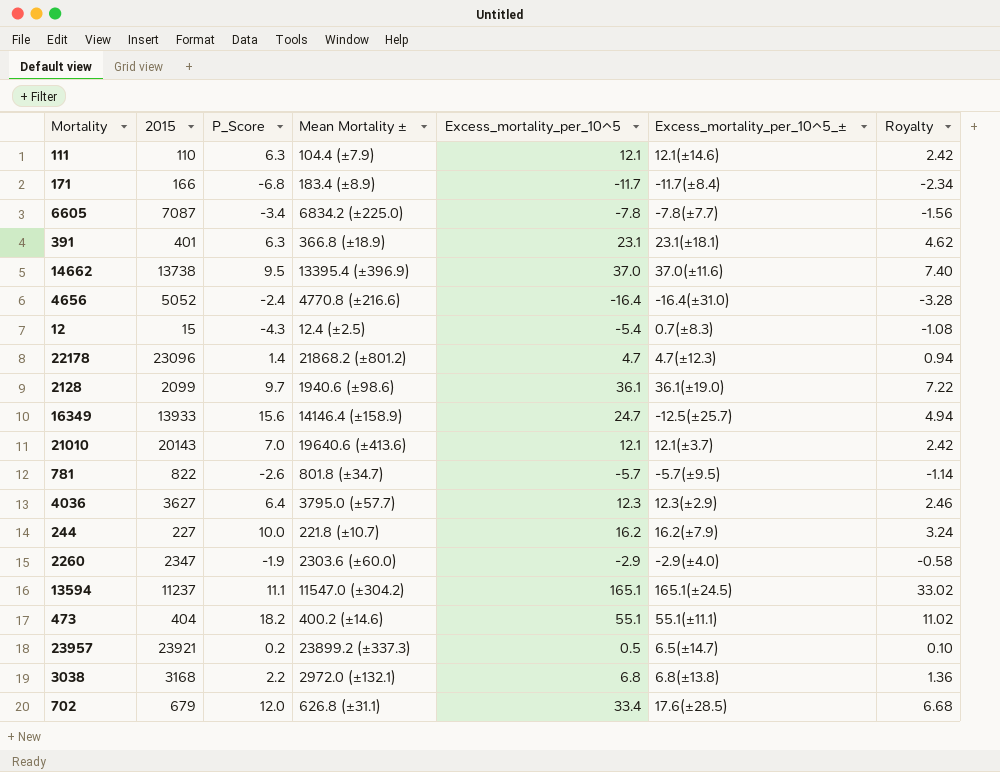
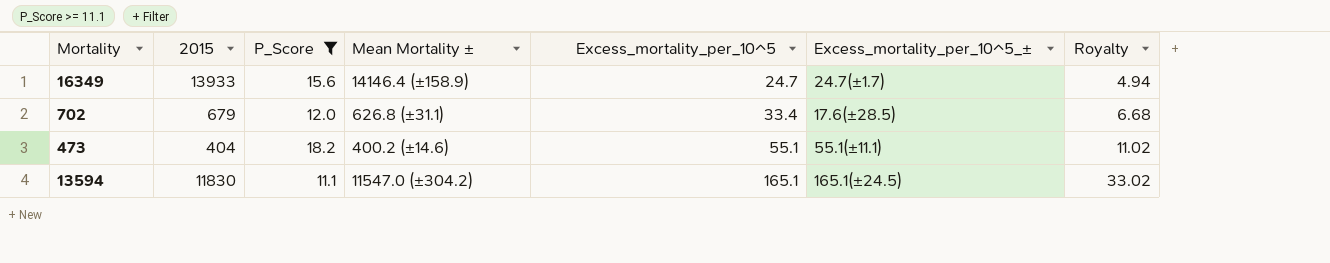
filter: none -> P_Score >= 11.1
row order: none -> Excess_mortality_per_10^5 ascending
16349 | Excess_mortality_per_10^5_±: -12.5(±25.7) -> 24.7(±1.7)
13594 | 2015: 11237 -> 11830

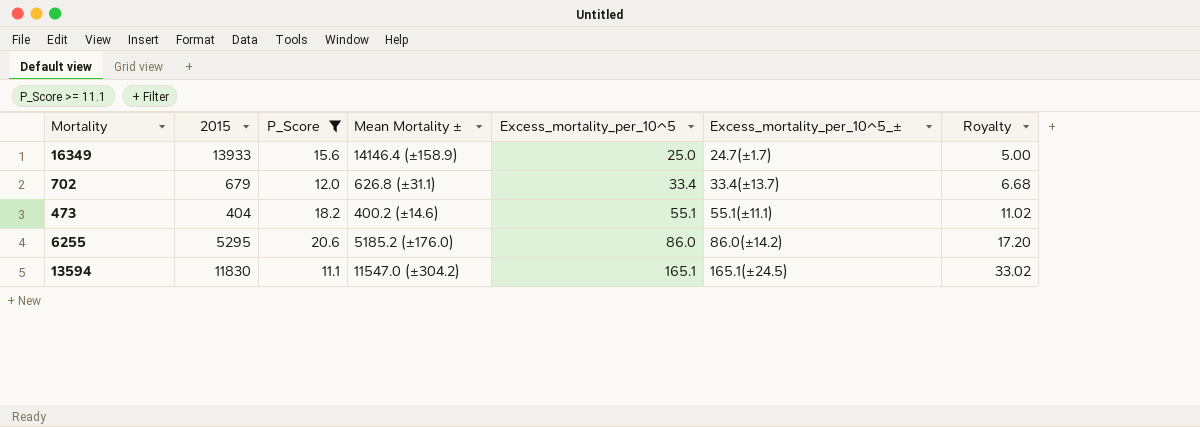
16349 | Excess_mortality_per_10^5: 24.7 -> 25.0
16349 | Royalty: 4.94 -> 5.00
702 | Excess_mortality_per_10^5_±: 17.6(±28.5) -> 33.4(±13.7)
row 6255: none -> 5295 | 20.6 | 5185.2 (±176.0) | 86.0 | 86.0(±14.2) | 17.20

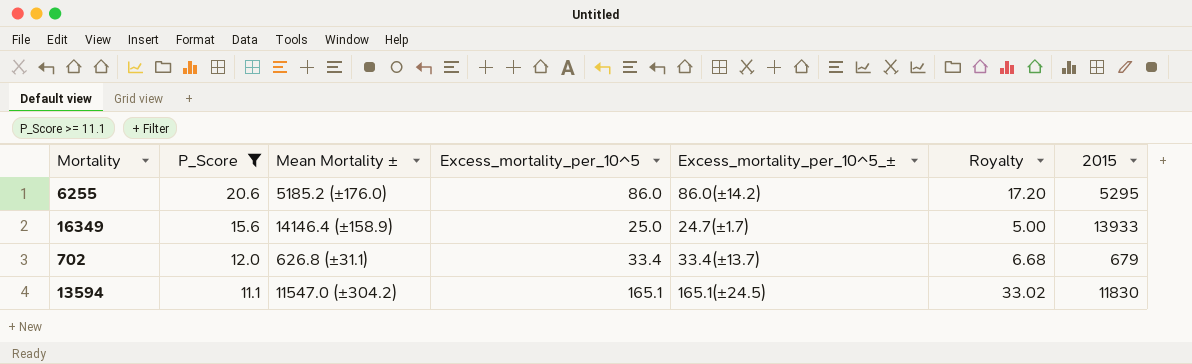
row order: Excess_mortality_per_10^5 ascending -> P_Score descending
column 2015 | position: 2 -> 7
row 473: 404 | 18.2 | 400.2 (±14.6) | 55.1 | 55.1(±11.1) | 11.02 -> none

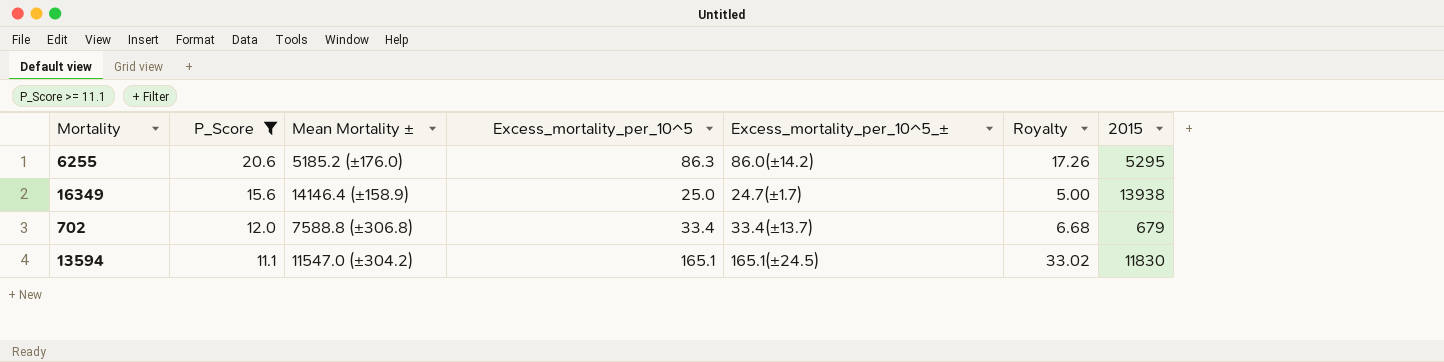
6255 | Excess_mortality_per_10^5: 86.0 -> 86.3
6255 | Royalty: 17.20 -> 17.26
16349 | 2015: 13933 -> 13938
702 | Mean Mortality ±: 626.8 (±31.1) -> 7588.8 (±306.8)

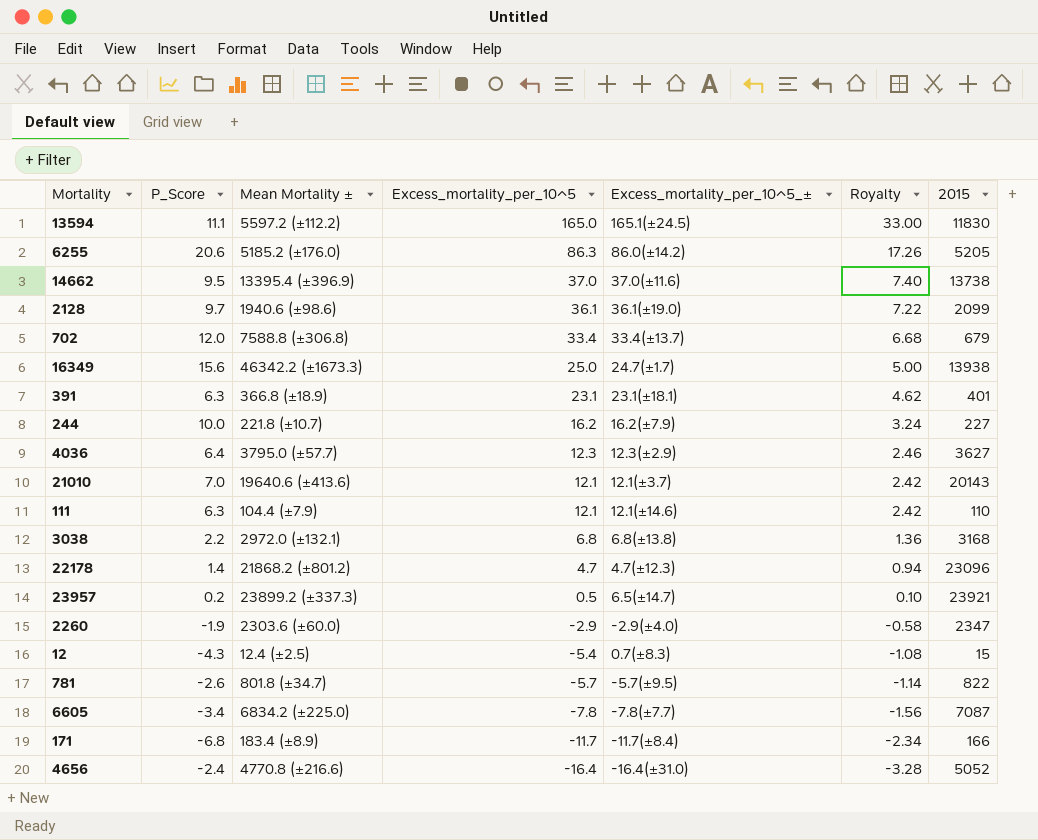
filter: P_Score >= 11.1 -> none
row order: P_Score descending -> Excess_mortality_per_10^5 descending
13594 | Mean Mortality ±: 11547.0 (±304.2) -> 5597.2 (±112.2)
13594 | Excess_mortality_per_10^5: 165.1 -> 165.0
13594 | Royalty: 33.02 -> 33.00
6255 | 2015: 5295 -> 5205
16349 | Mean Mortality ±: 14146.4 (±158.9) -> 46342.2 (±1673.3)

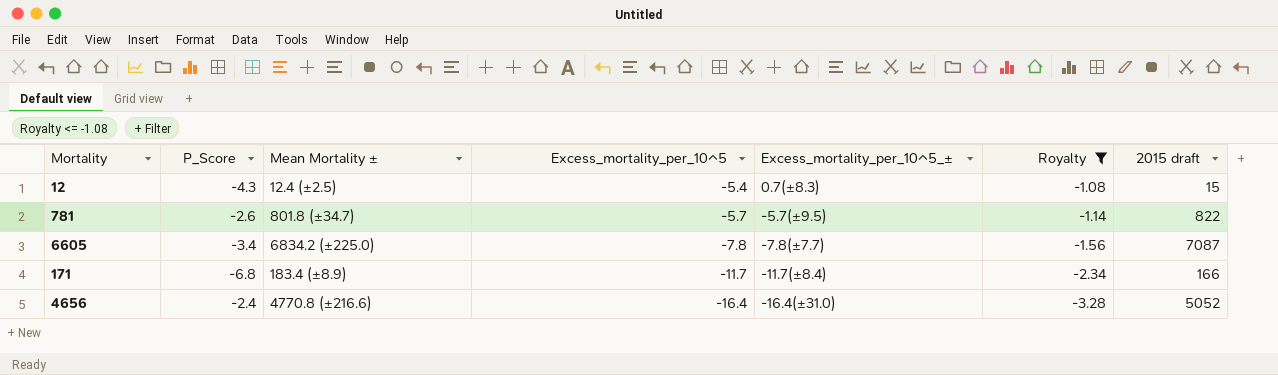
filter: none -> Royalty <= -1.08
column name: 2015 -> 2015 draft

